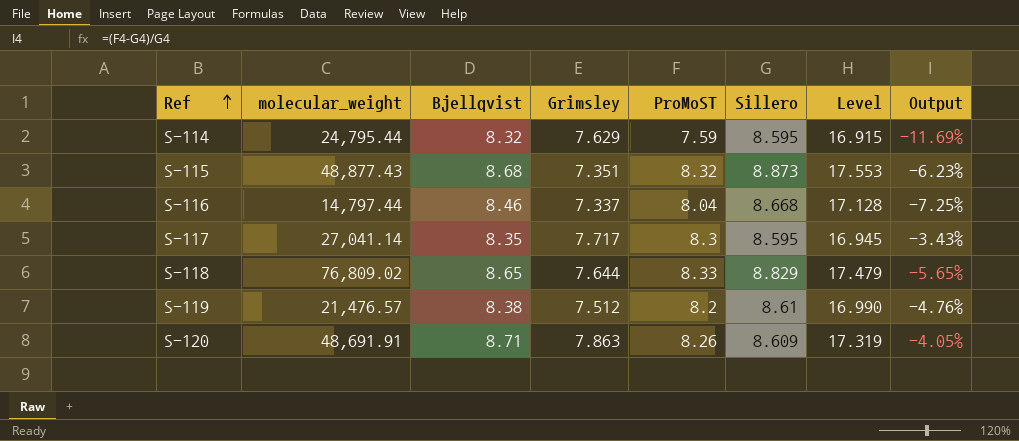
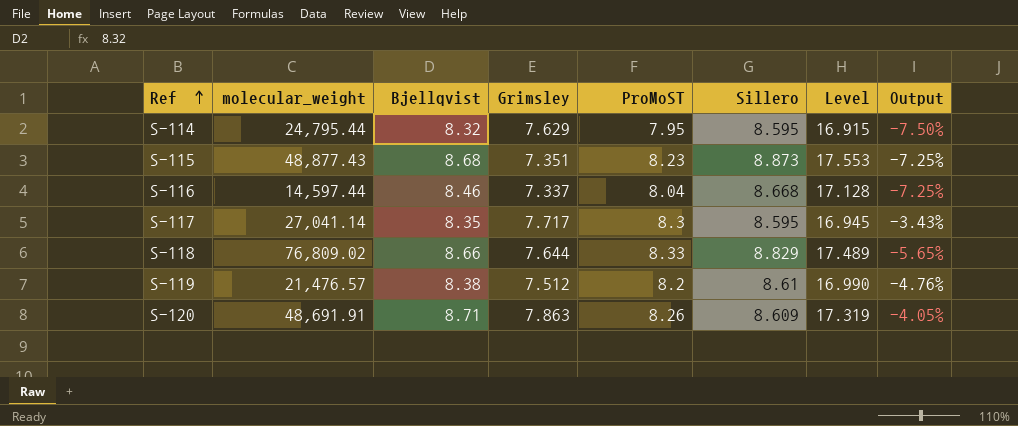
S-114 | ProMoST: 7.59 -> 7.95
S-114 | Output: -11.69% -> -7.50%
S-115 | ProMoST: 8.32 -> 8.23
S-115 | Output: -6.23% -> -7.25%
S-116 | molecular_weight: 14,797.44 -> 14,597.44
S-118 | Bjellqvist: 8.65 -> 8.66
S-118 | Level: 17.479 -> 17.489

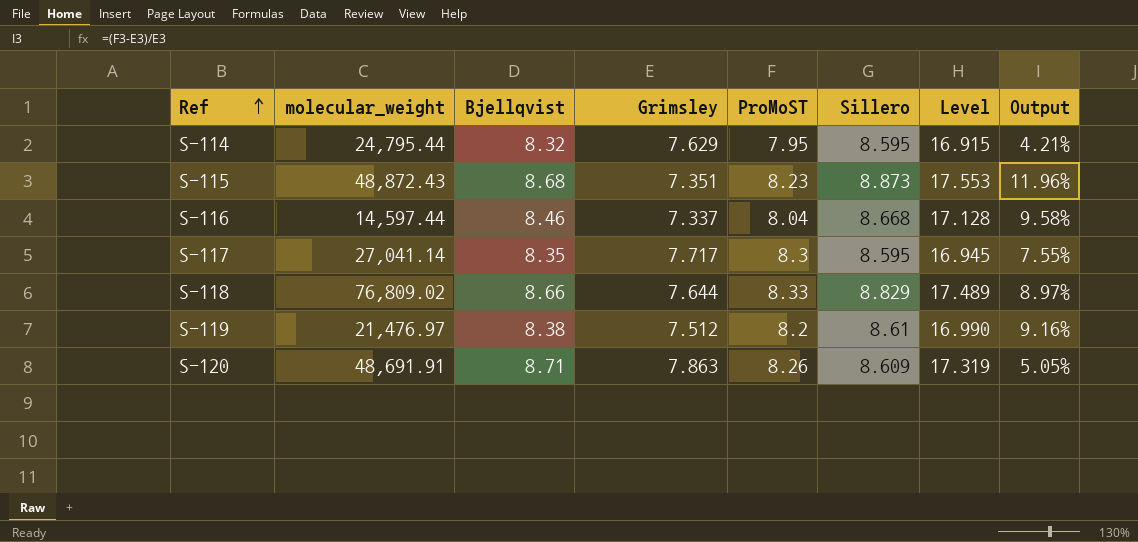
column Output | formula: ([ProMoST] - [Sillero]) / [Sillero] -> ([ProMoST] - [Grimsley]) / [Grimsley]
S-115 | molecular_weight: 48,877.43 -> 48,872.43
S-119 | molecular_weight: 21,476.57 -> 21,476.97

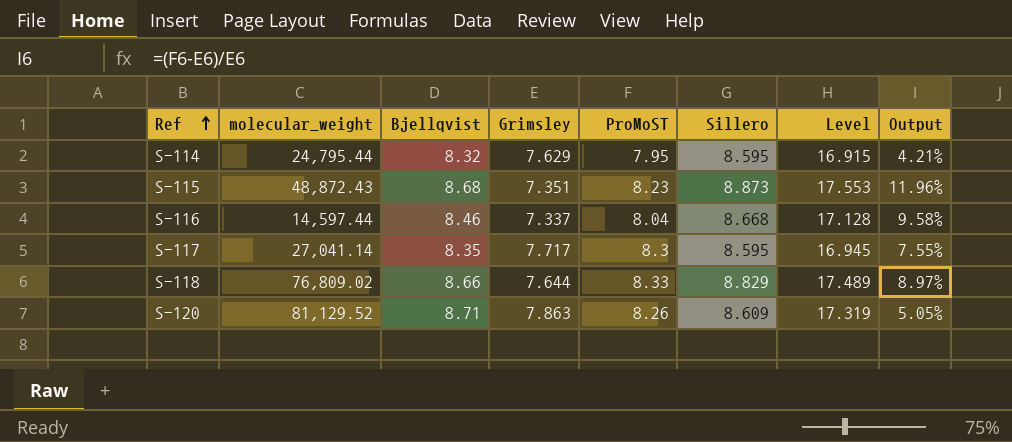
row S-119: 21,476.97 | 8.38 | 7.512 | 8.2 | 8.61 | 16.990 | 9.16% -> none
S-120 | molecular_weight: 48,691.91 -> 81,129.52

